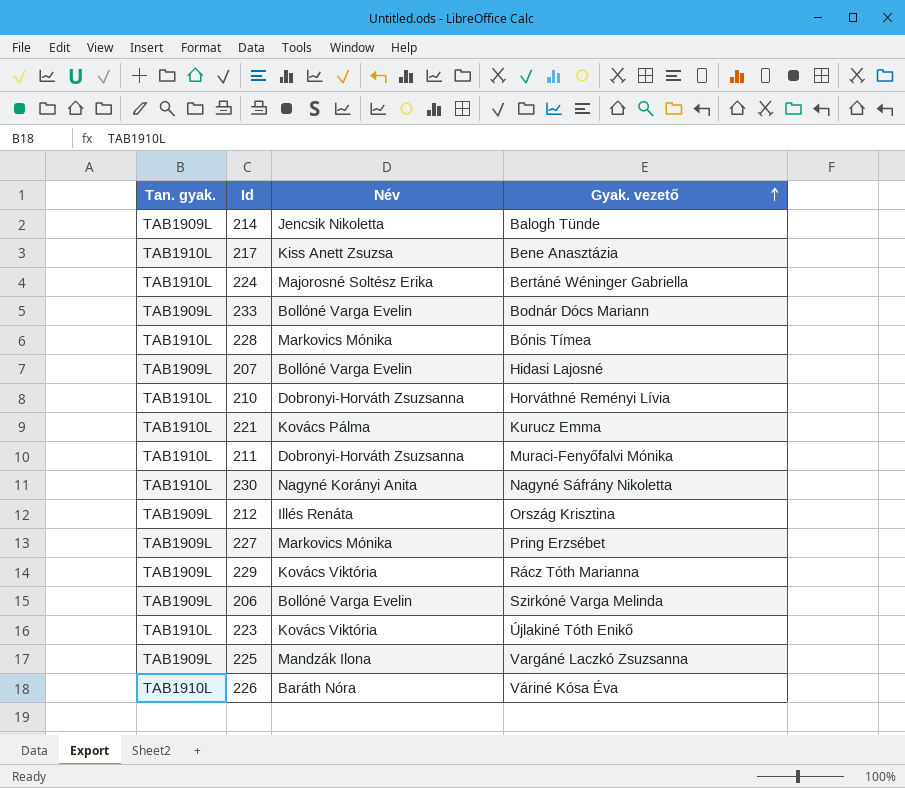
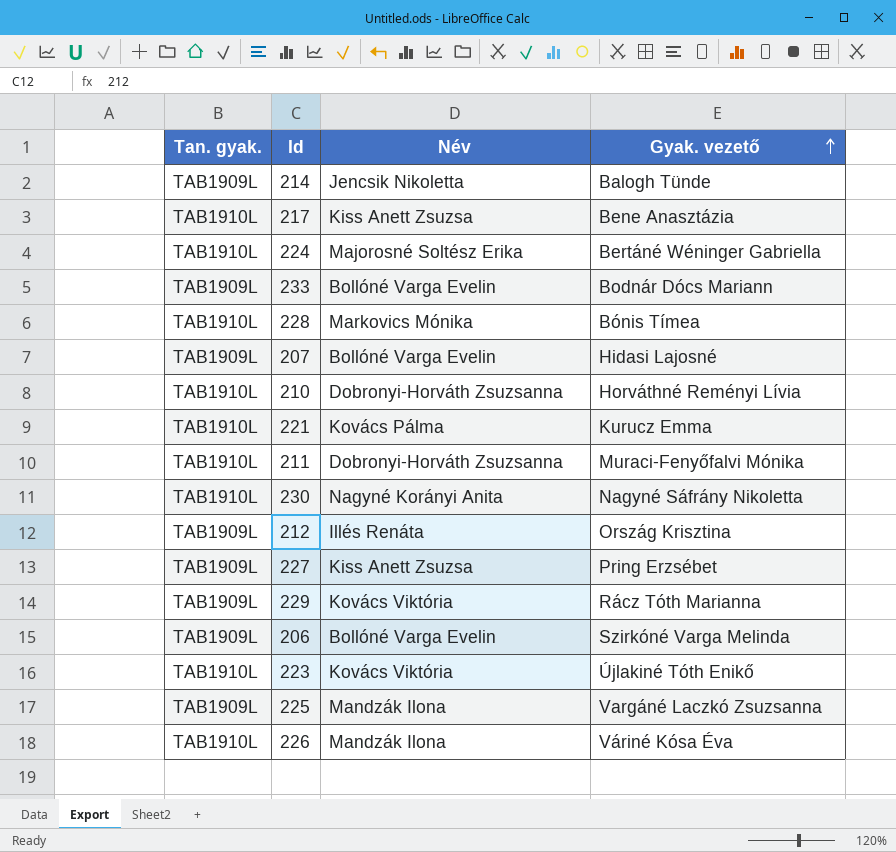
227 | Név: Markovics Mónika -> Kiss Anett Zsuzsa
226 | Név: Baráth Nóra -> Mandzák Ilona

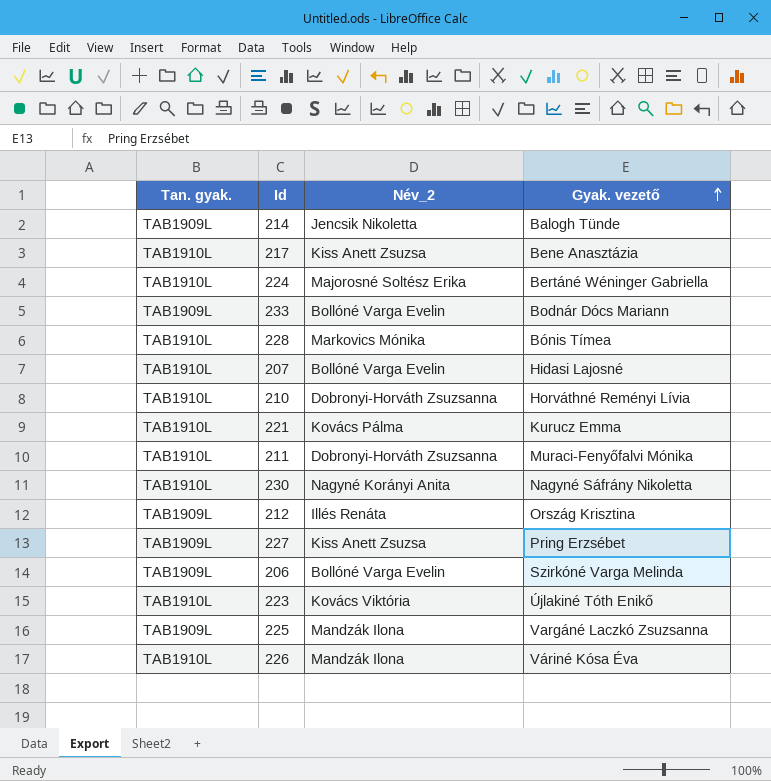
column name: Név -> Név_2
row 229: TAB1909L | Kovács Viktória | Rácz Tóth Marianna -> none
207 | Tan. gyak.: TAB1909L -> TAB1910L

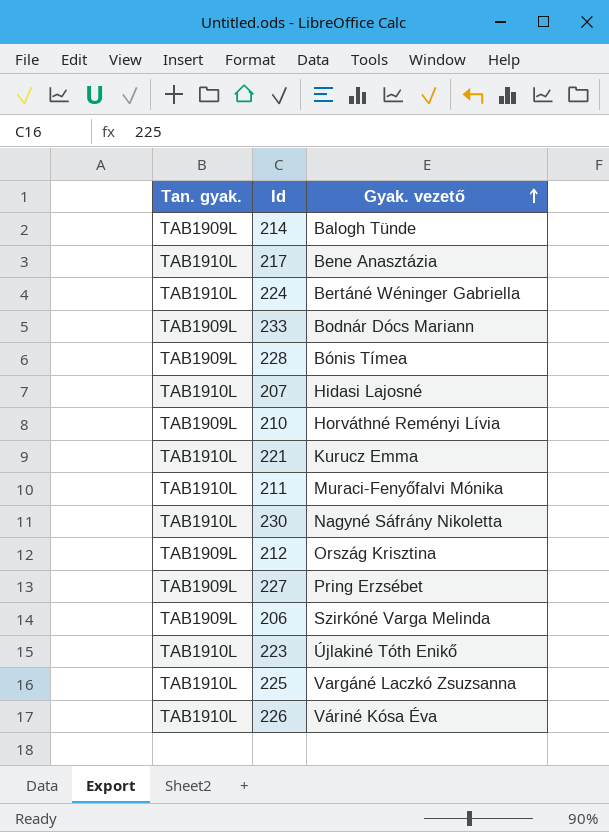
column Név_2 | position: 3 -> none
228 | Tan. gyak.: TAB1910L -> TAB1909L
210 | Tan. gyak.: TAB1910L -> TAB1909L
225 | Tan. gyak.: TAB1909L -> TAB1910L

